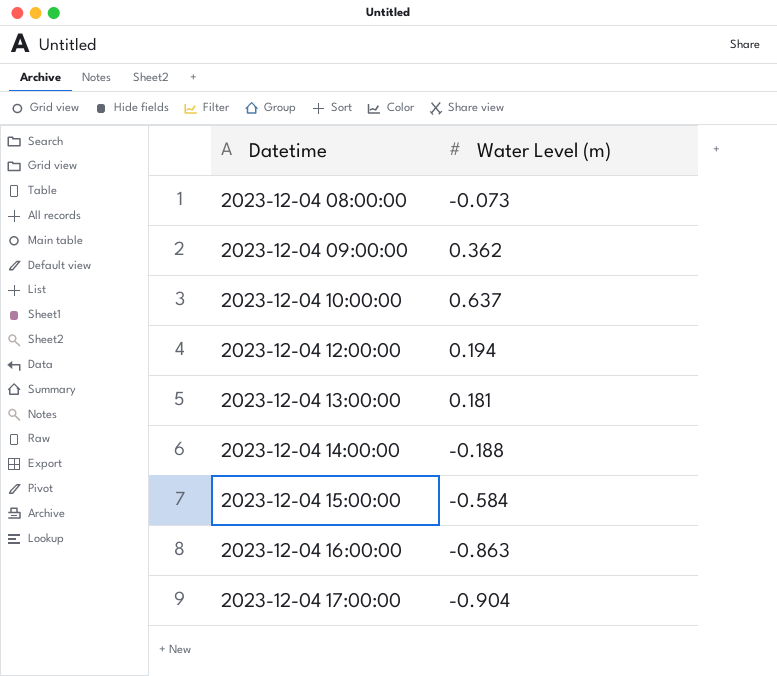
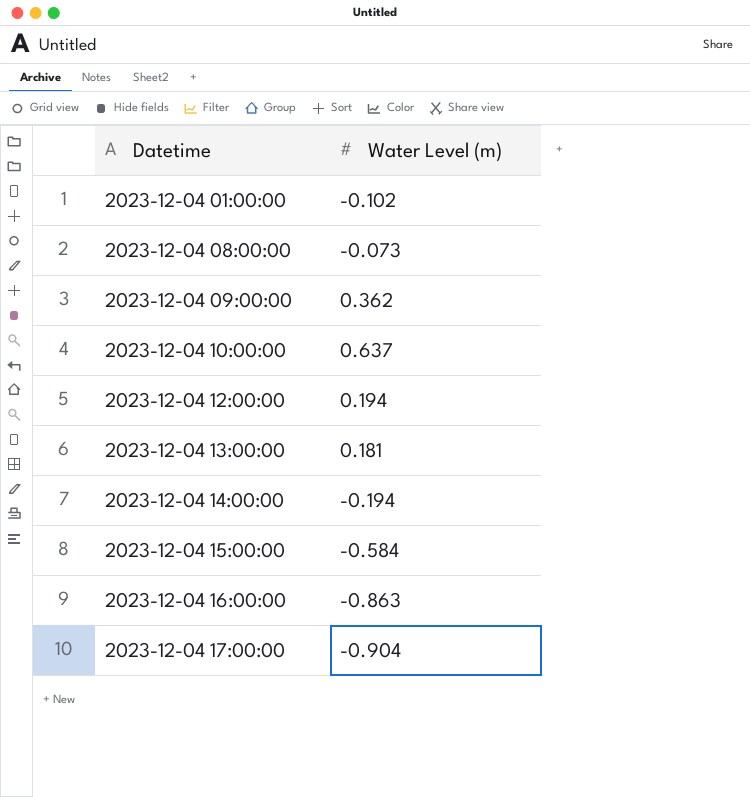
row 2023-12-04 01:00:00: none -> -0.102
2023-12-04 14:00:00 | Water Level (m): -0.188 -> -0.194

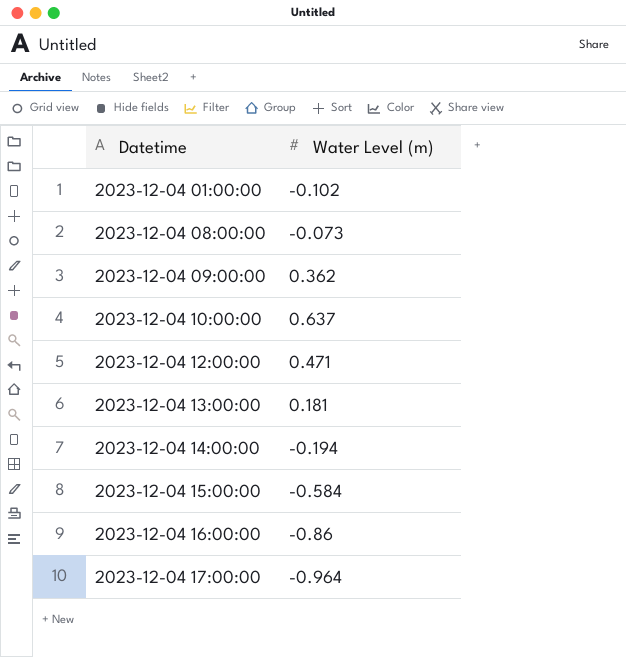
2023-12-04 12:00:00 | Water Level (m): 0.194 -> 0.471
2023-12-04 16:00:00 | Water Level (m): -0.863 -> -0.86
2023-12-04 17:00:00 | Water Level (m): -0.904 -> -0.964

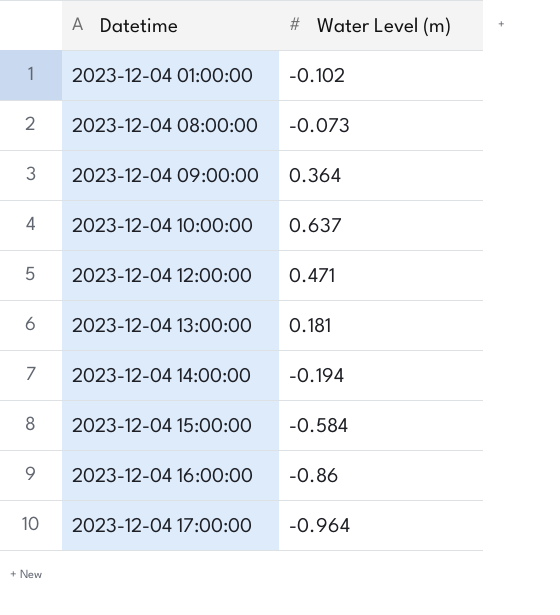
2023-12-04 09:00:00 | Water Level (m): 0.362 -> 0.364

